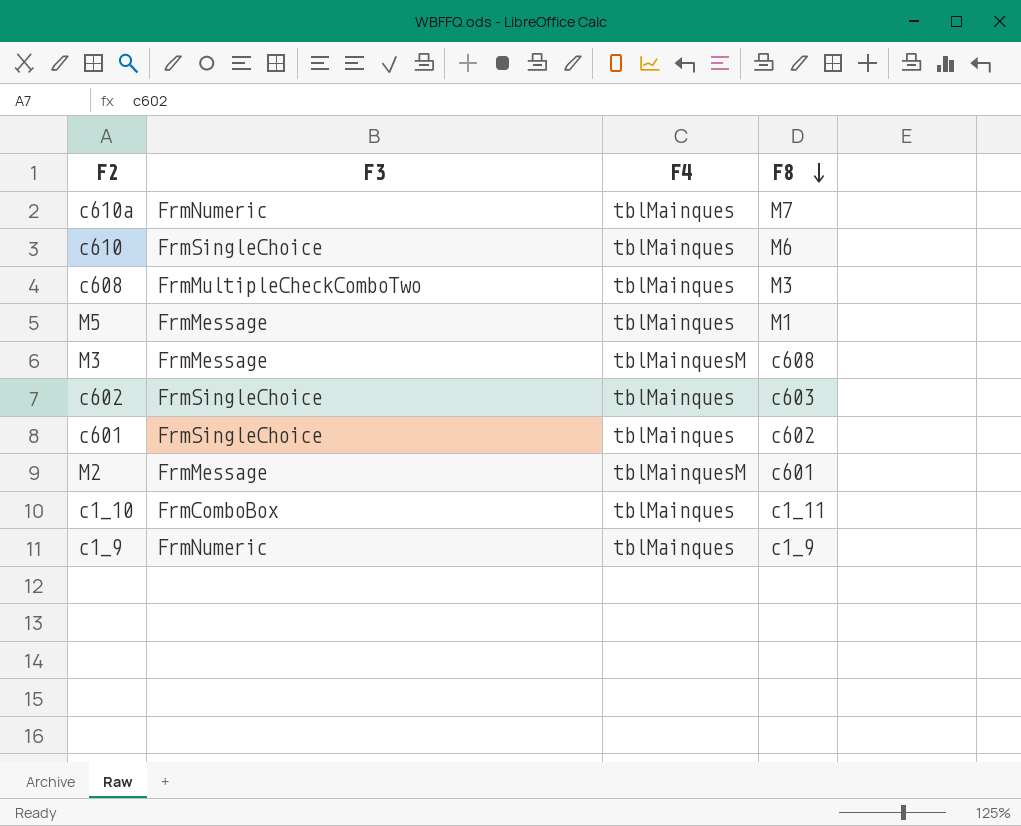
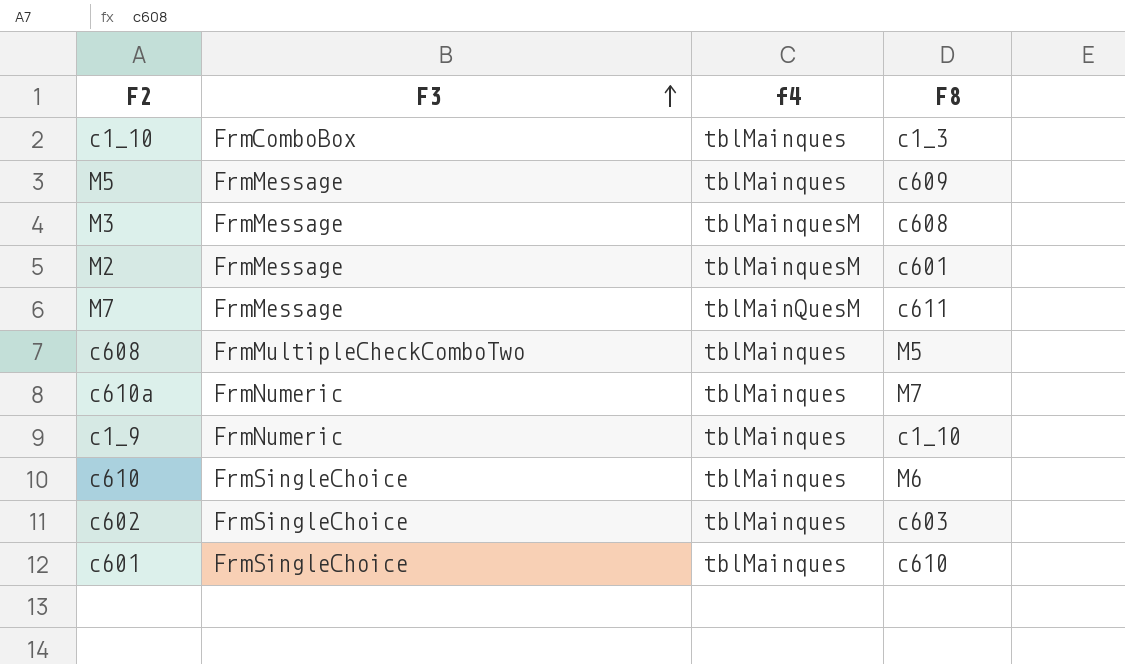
row order: F8 descending -> F3 ascending
column name: F4 -> f4
c1_10 | F8: c1_11 -> c1_3
M5 | F8: M1 -> c609
row M7: none -> FrmMessage | tblMainQuesM | c611
c608 | F8: M3 -> M5
c1_9 | F8: c1_9 -> c1_10
c601 | F8: c602 -> c610

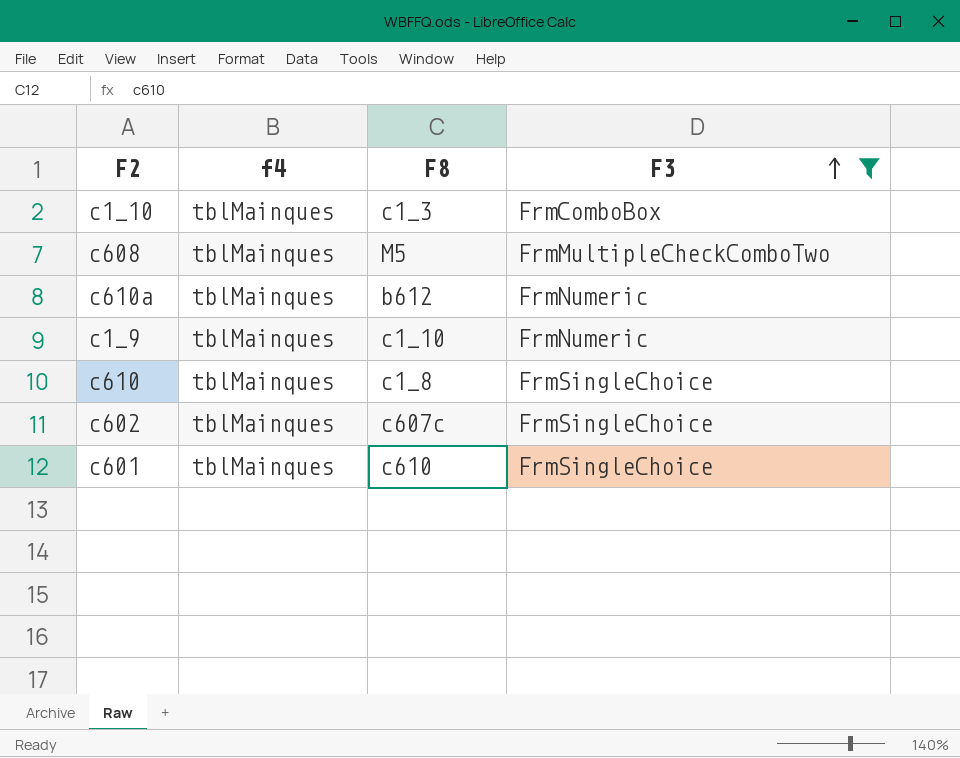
filter: none -> F3 != FrmMessage
column F3 | position: 2 -> 4
c610a | F8: M7 -> b612
c610 | F8: M6 -> c1_8
c602 | F8: c603 -> c607c

